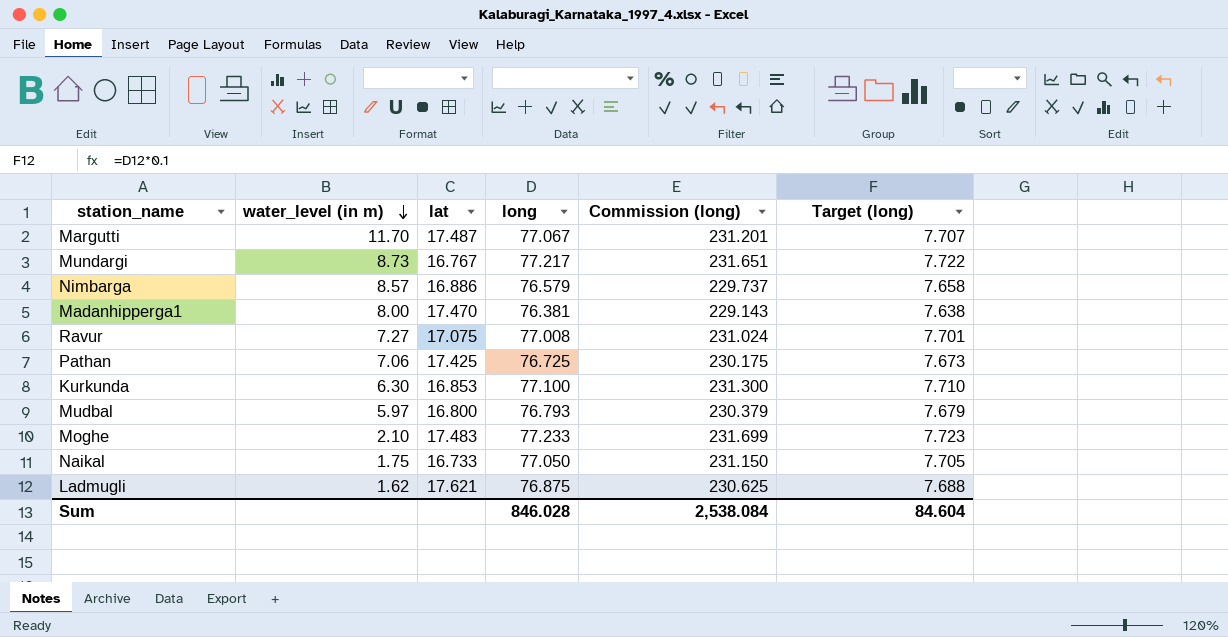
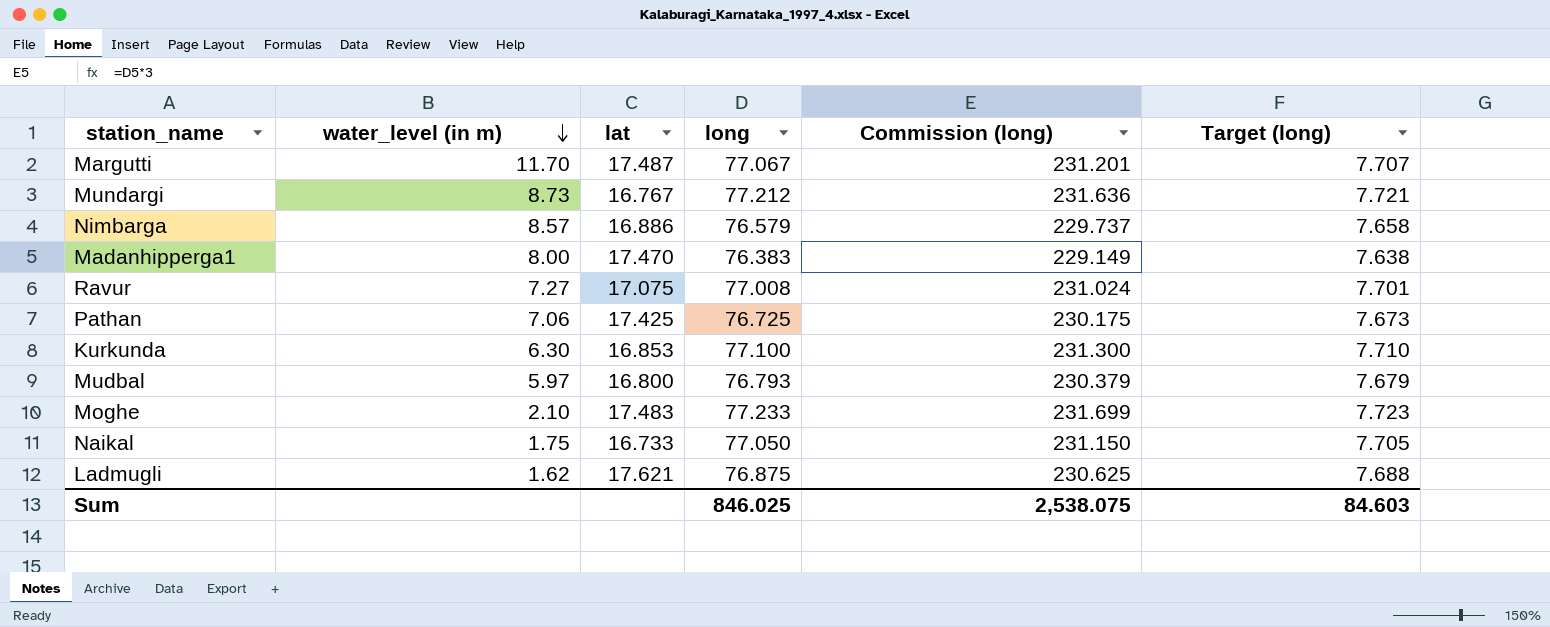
Mundargi | long: 77.217 -> 77.212
Mundargi | Commission (long): 231.651 -> 231.636
Mundargi | Target (long): 7.722 -> 7.721
Madanhipperga1 | long: 76.381 -> 76.383
Madanhipperga1 | Commission (long): 229.143 -> 229.149
Sum | long: 846.028 -> 846.025
Sum | Commission (long): 2,538.084 -> 2,538.075
Sum | Target (long): 84.604 -> 84.603

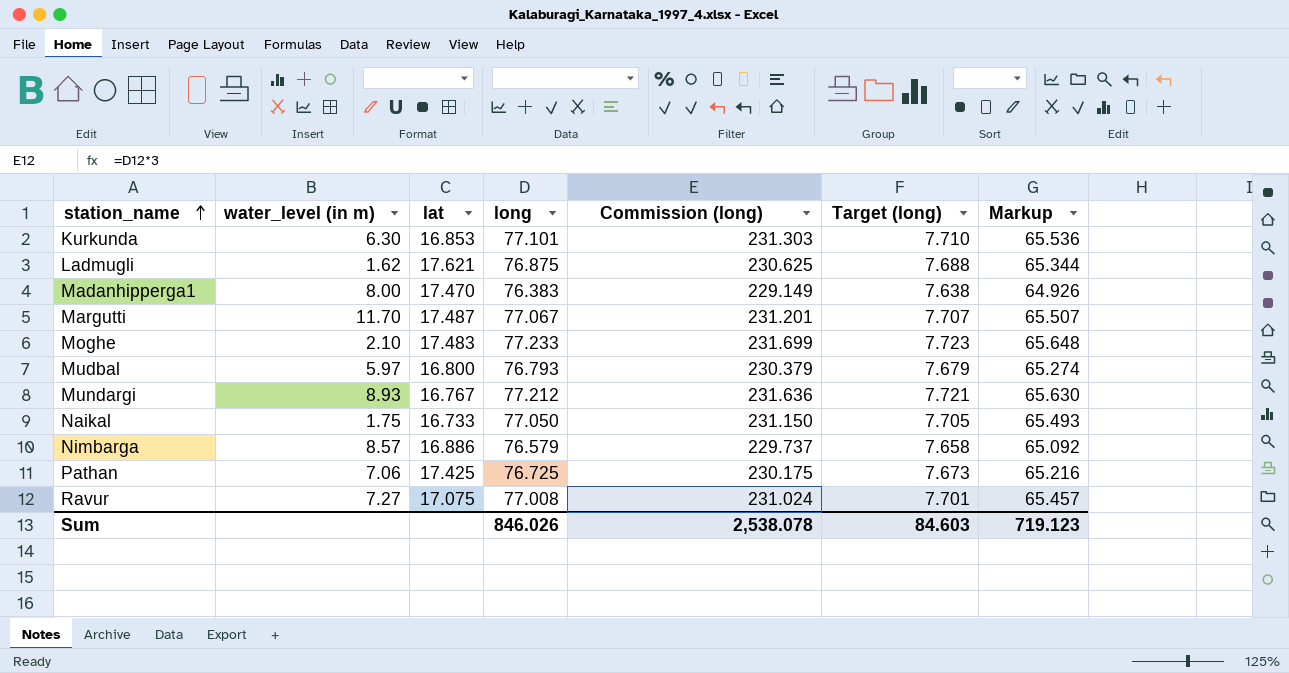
row order: water_level (in m) descending -> station_name ascending
column Markup | formula: none -> [long] * 0.85
Kurkunda | long: 77.100 -> 77.101
Kurkunda | Commission (long): 231.300 -> 231.303
Mundargi | water_level (in m): 8.73 -> 8.93
Sum | long: 846.025 -> 846.026
Sum | Commission (long): 2,538.075 -> 2,538.078

